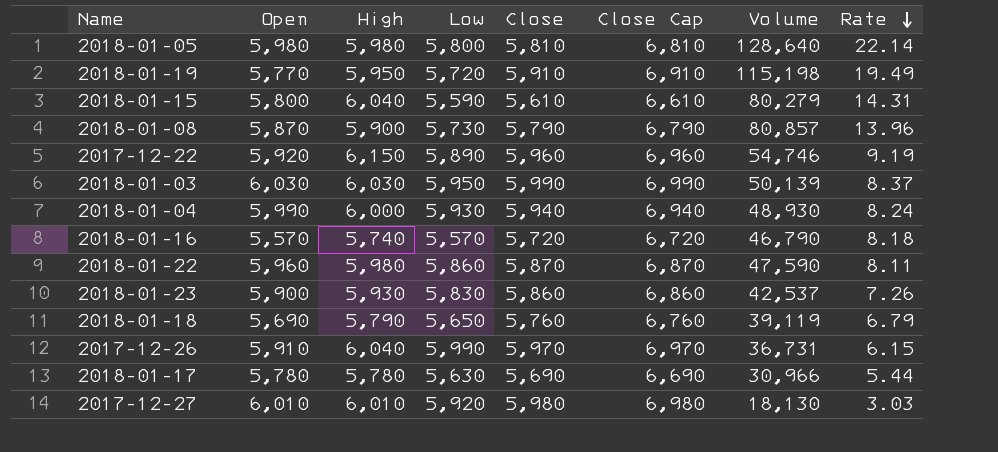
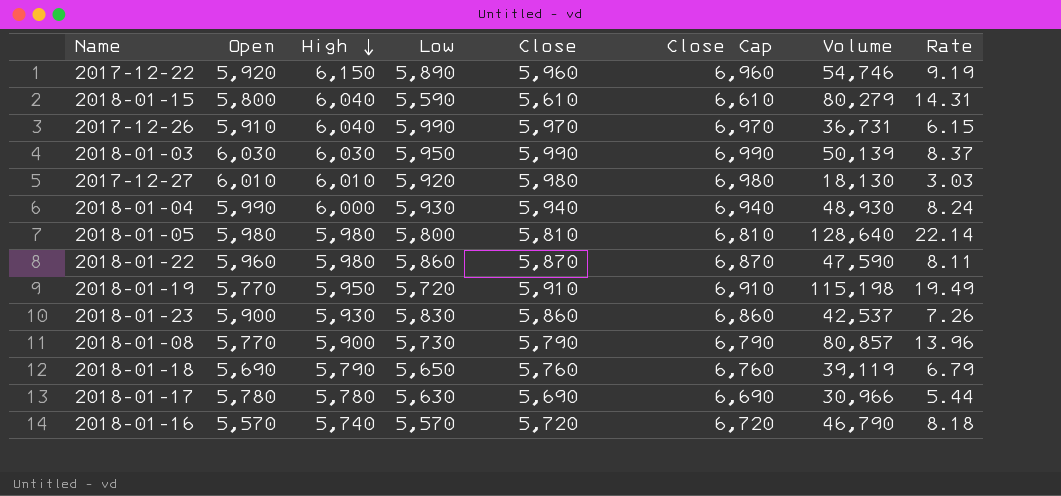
row order: Rate descending -> High descending
2018-01-08 | Open: 5,870 -> 5,770

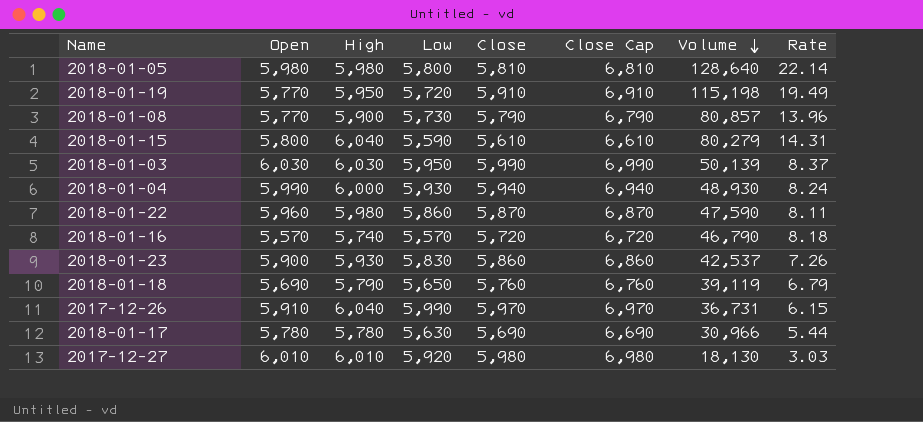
row order: High descending -> Volume descending
row 2017-12-22: 5,920 | 6,150 | 5,890 | 5,960 | 6,960 | 54,746 | 9.19 -> none

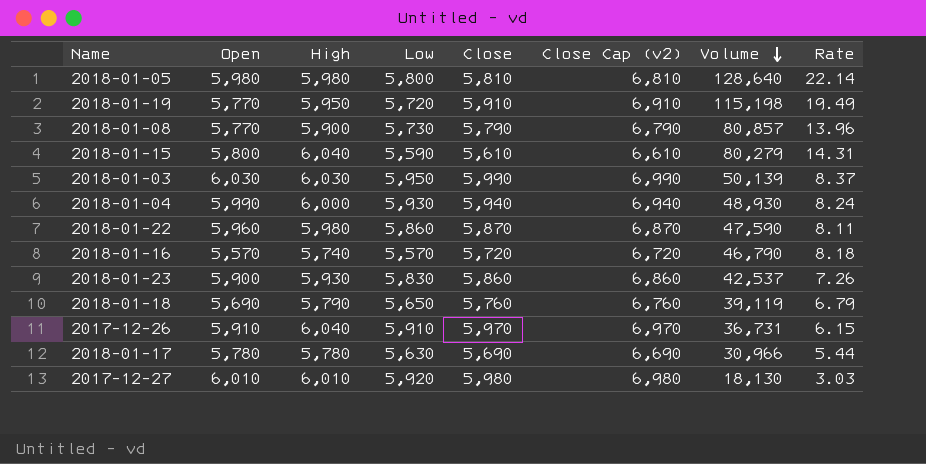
column name: Close Cap -> Close Cap (v2)
2017-12-26 | Low: 5,990 -> 5,910

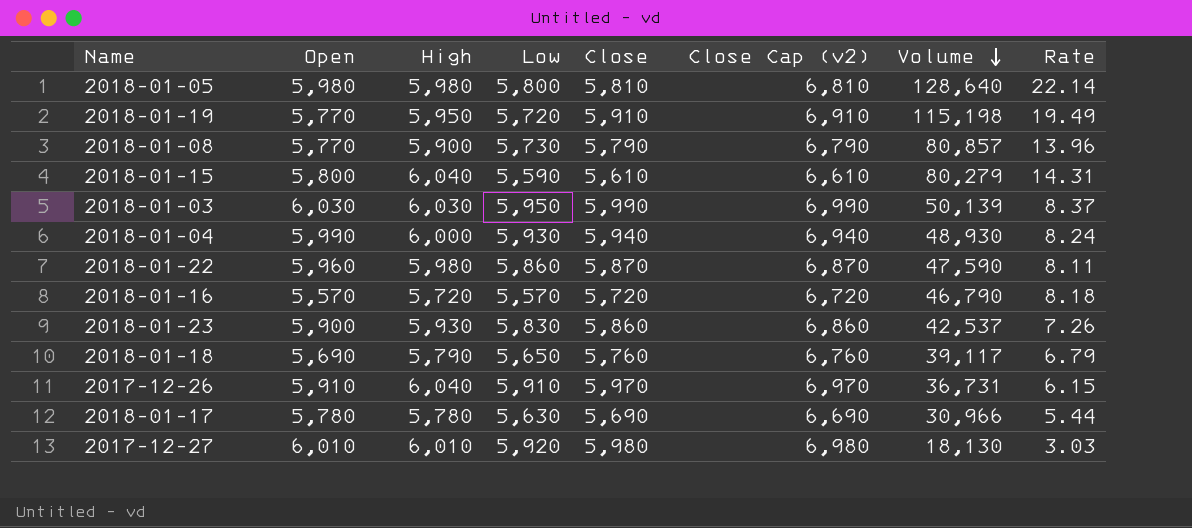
2018-01-16 | High: 5,740 -> 5,720
2018-01-18 | Volume: 39,119 -> 39,117

